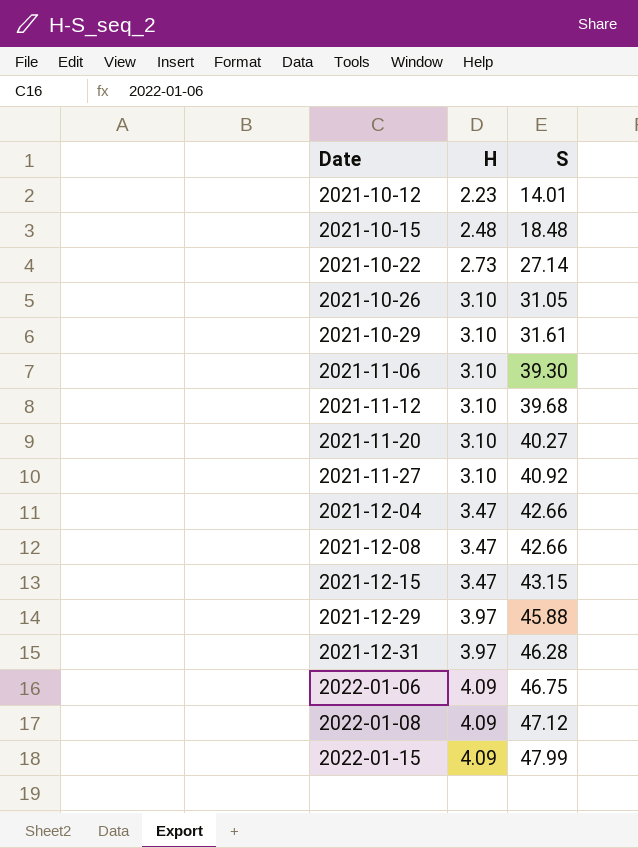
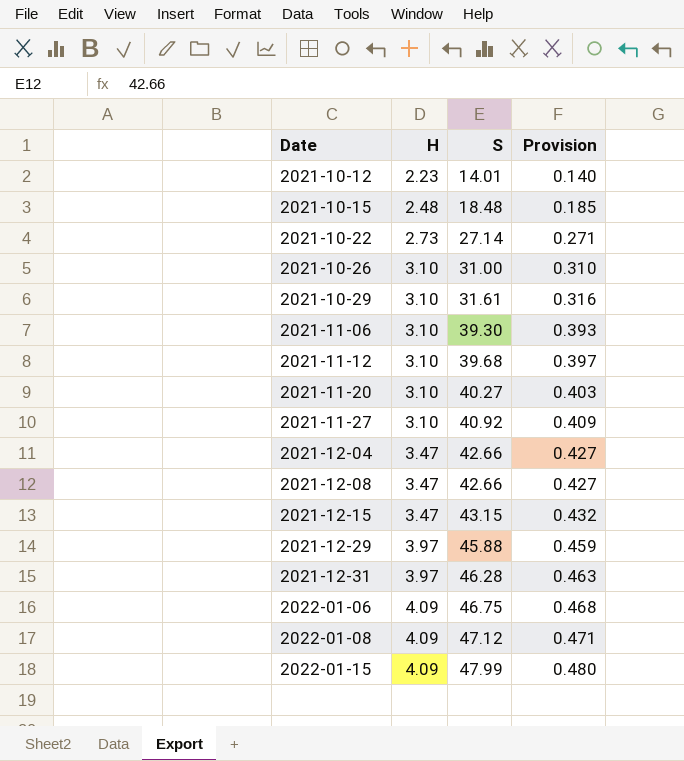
column Provision | formula: none -> [S] * 0.01
2021-10-26 | S: 31.05 -> 31.00

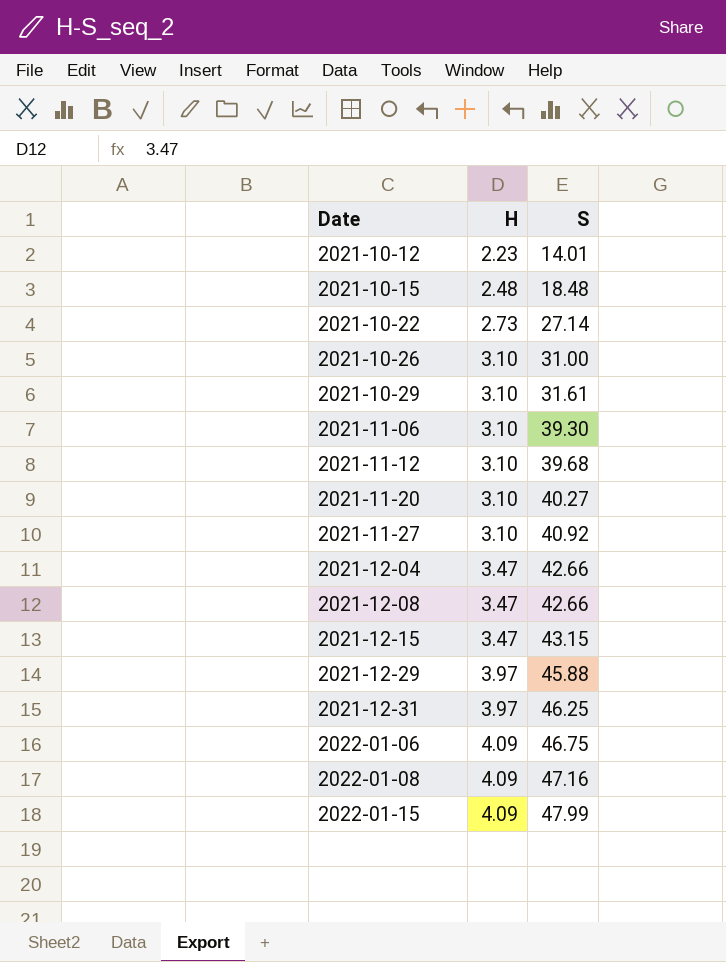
column Provision | formula: [S] * 0.01 -> none
2021-12-31 | S: 46.28 -> 46.25
2022-01-08 | S: 47.12 -> 47.16

